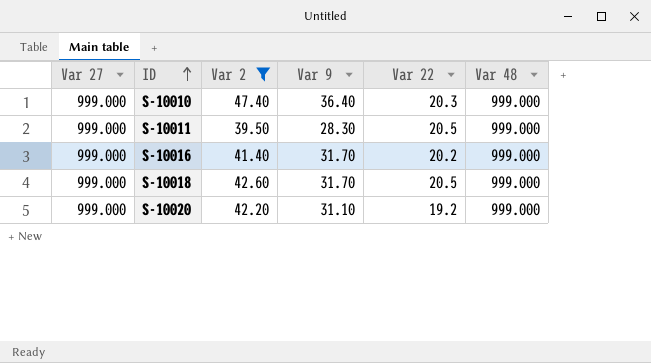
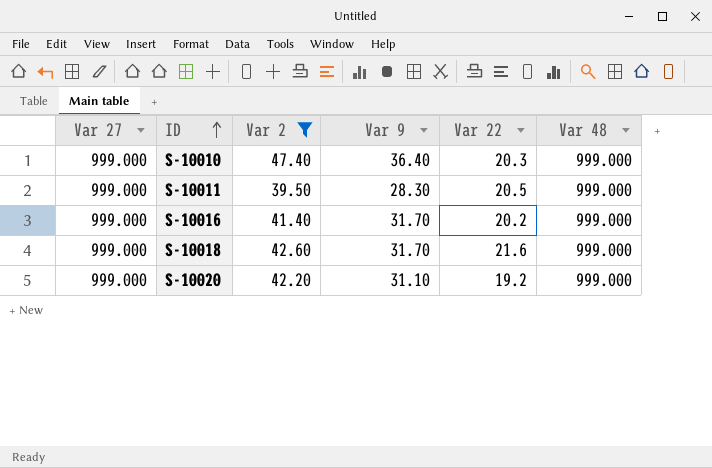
S-10018 | Var 22: 20.5 -> 21.6

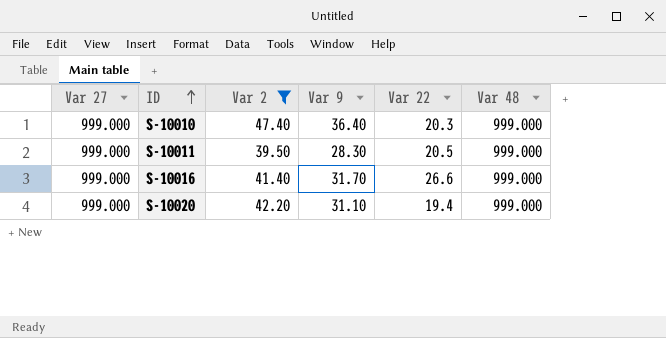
row S-10018: 999.000 | 42.60 | 31.70 | 21.6 | 999.000 -> none
S-10016 | Var 22: 20.2 -> 26.6
S-10020 | Var 22: 19.2 -> 19.4

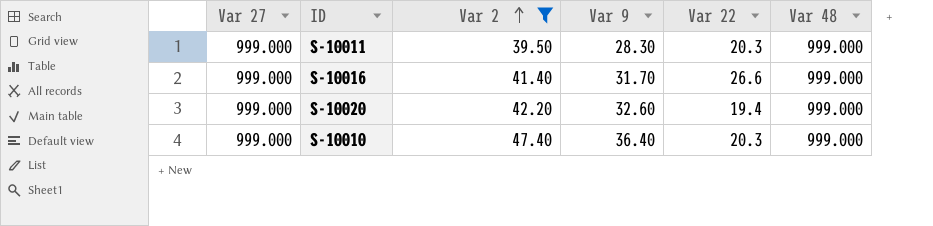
row order: ID ascending -> Var 2 ascending
S-10011 | Var 22: 20.5 -> 20.3
S-10020 | Var 9: 31.10 -> 32.60

